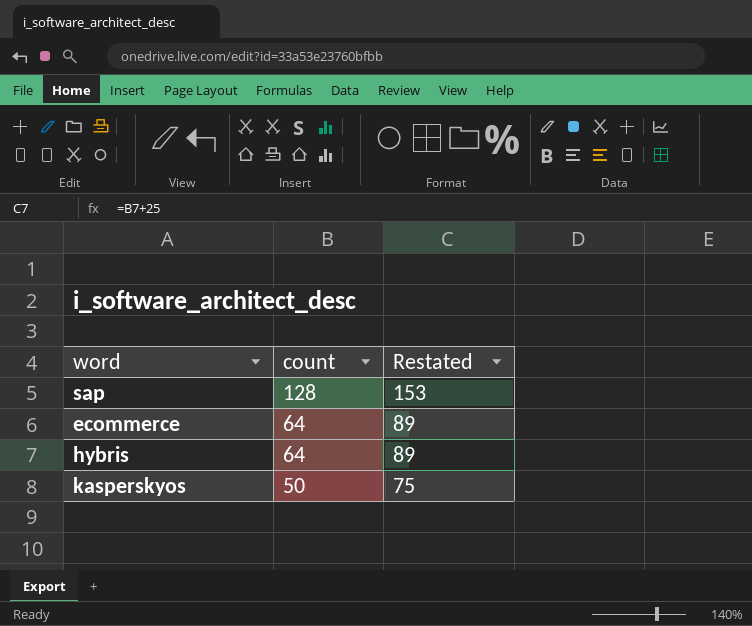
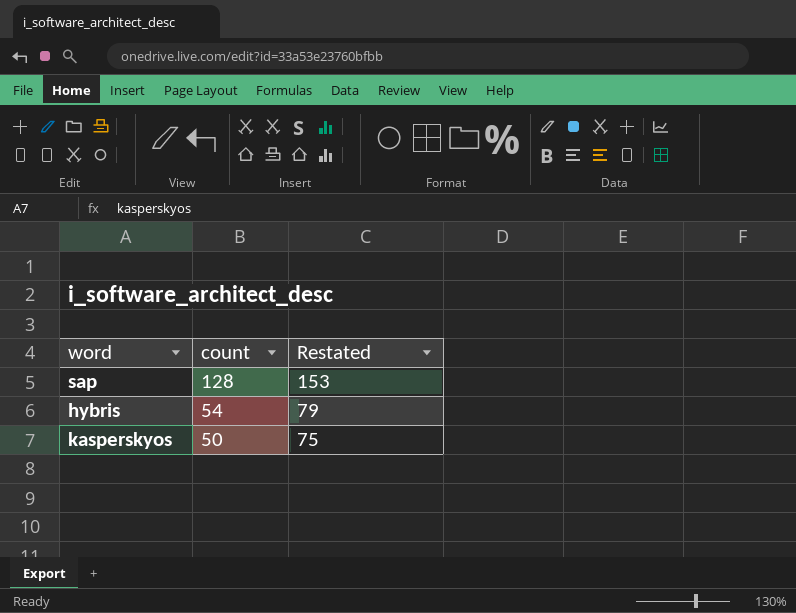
row ecommerce: 64 | 89 -> none
hybris | count: 64 -> 54
hybris | Restated: 89 -> 79

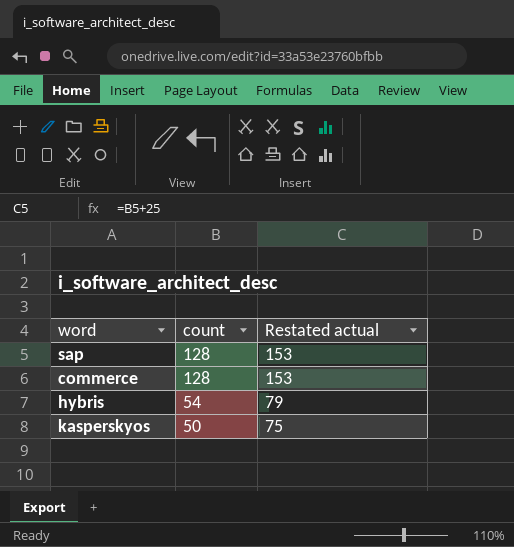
column name: Restated -> Restated actual
row commerce: none -> 128 | 153

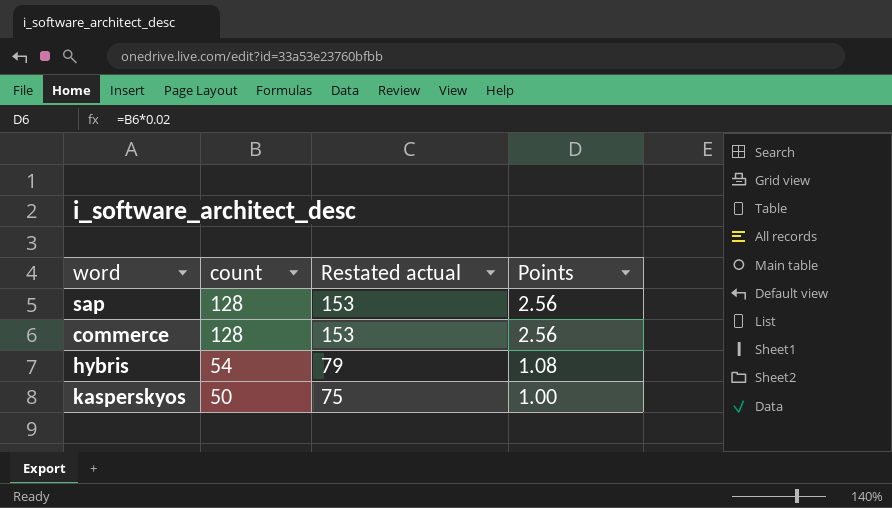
column Points | formula: none -> [count] * 0.02

